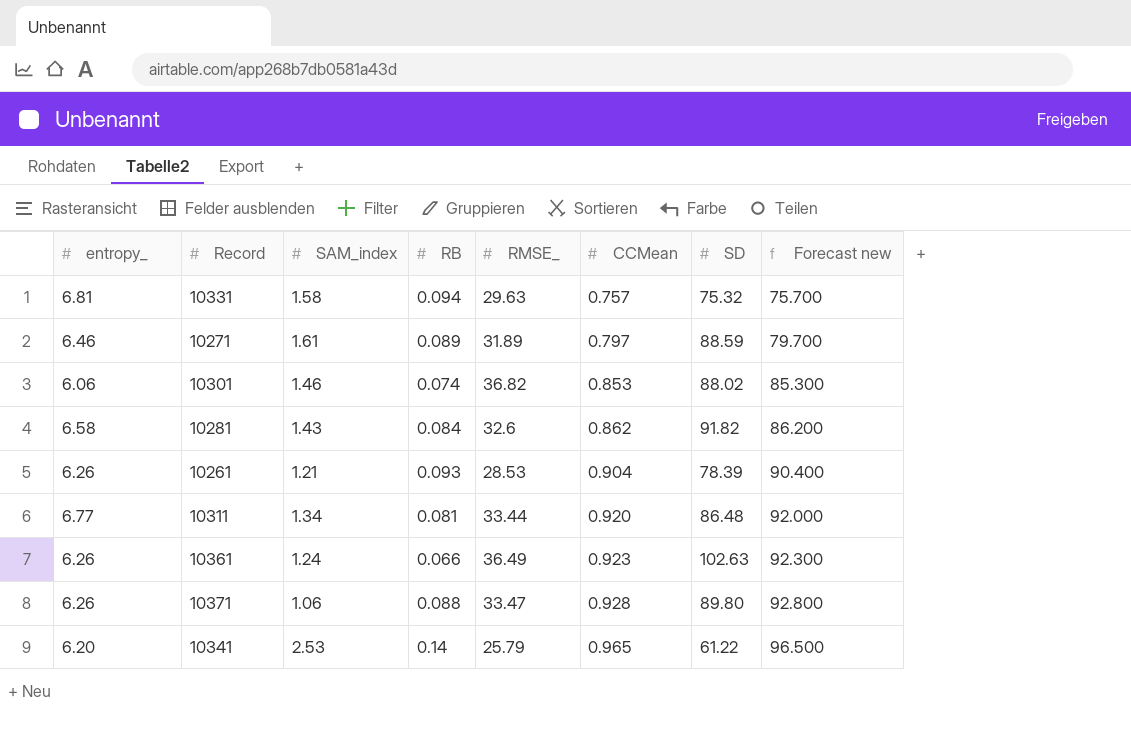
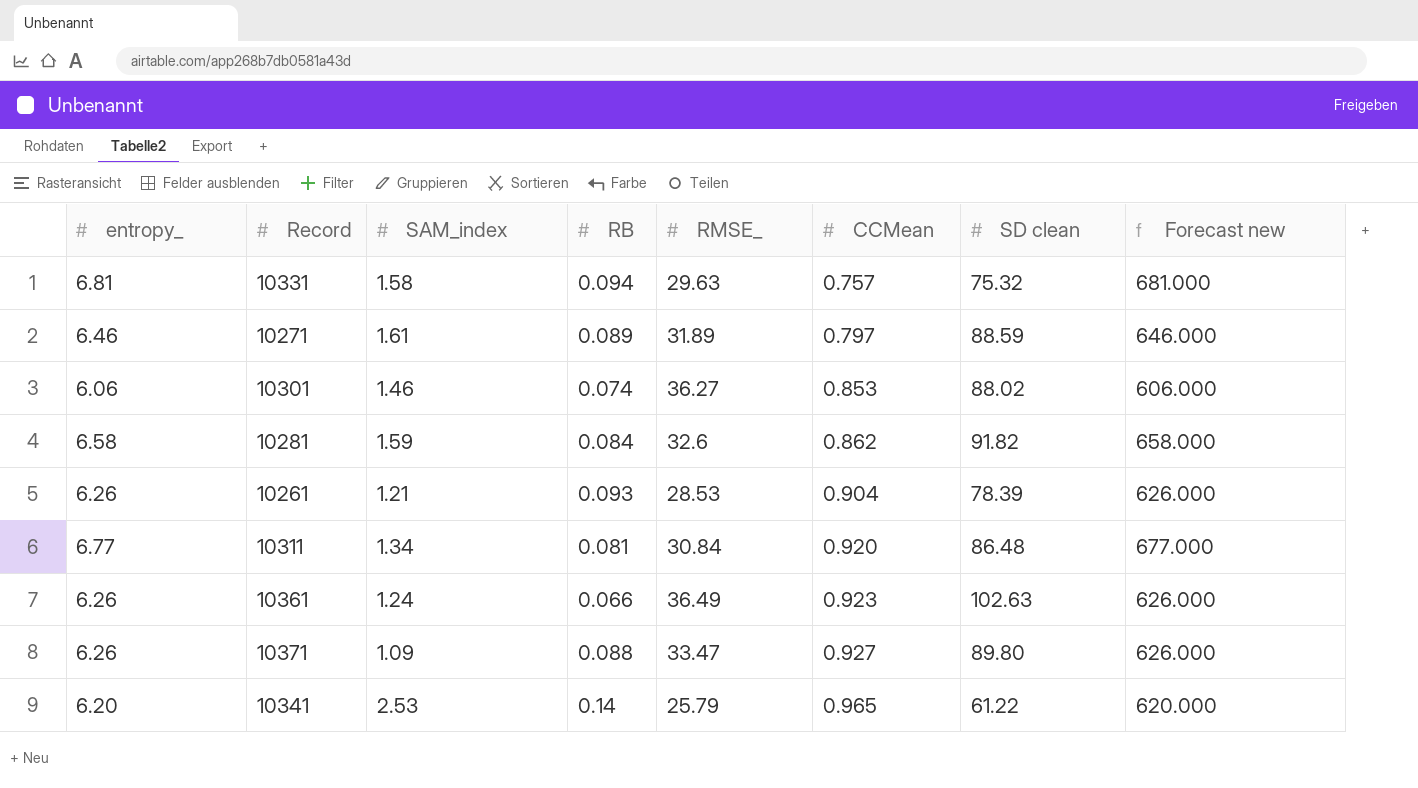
column name: SD -> SD clean
column Forecast new | formula: [CCMean] * 100 -> [entropy_] * 100
10301 | RMSE_: 36.82 -> 36.27
10281 | SAM_index: 1.43 -> 1.59
10311 | RMSE_: 33.44 -> 30.84
10371 | SAM_index: 1.06 -> 1.09
10371 | CCMean: 0.928 -> 0.927

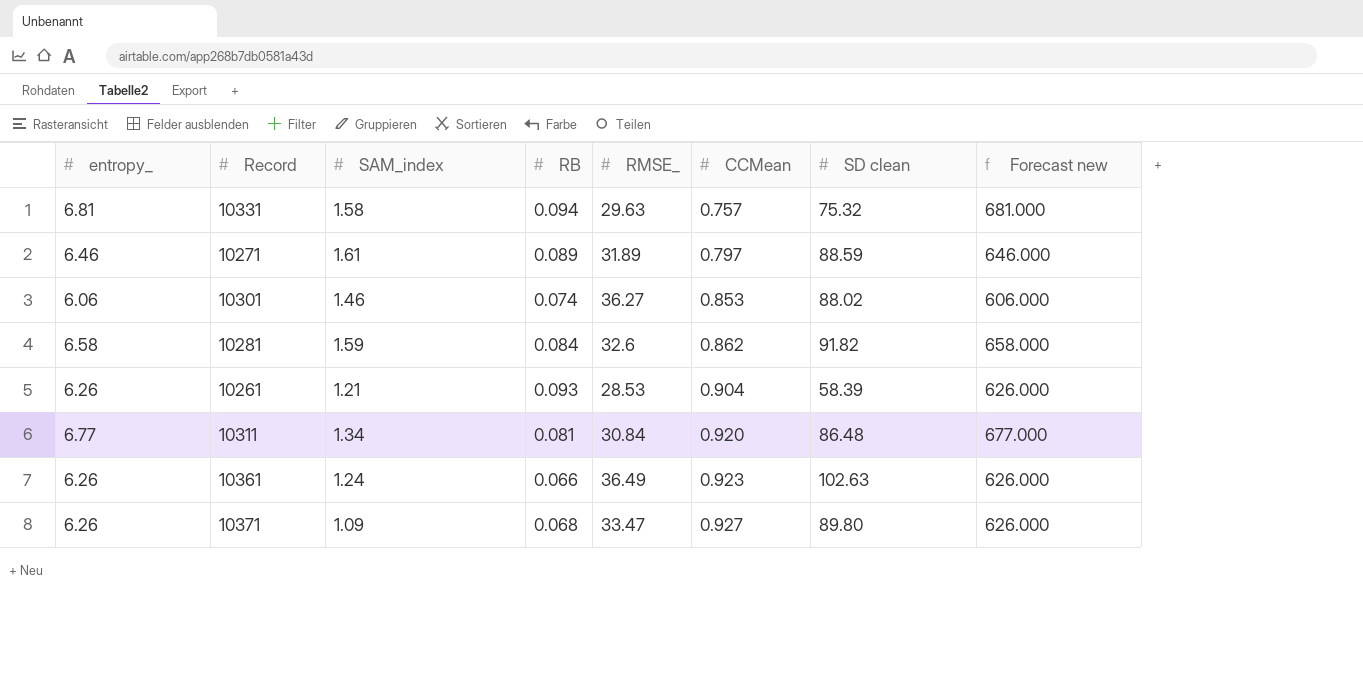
row 10341: 6.20 | 2.53 | 0.14 | 25.79 | 0.965 | 61.22 | 620.000 -> none
10261 | SD clean: 78.39 -> 58.39
10371 | RB: 0.088 -> 0.068

